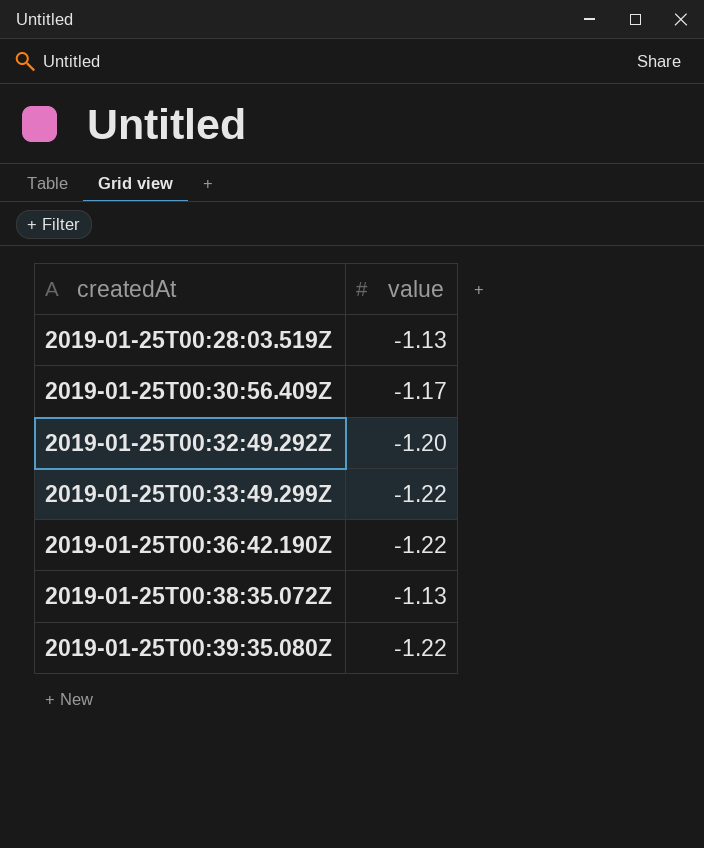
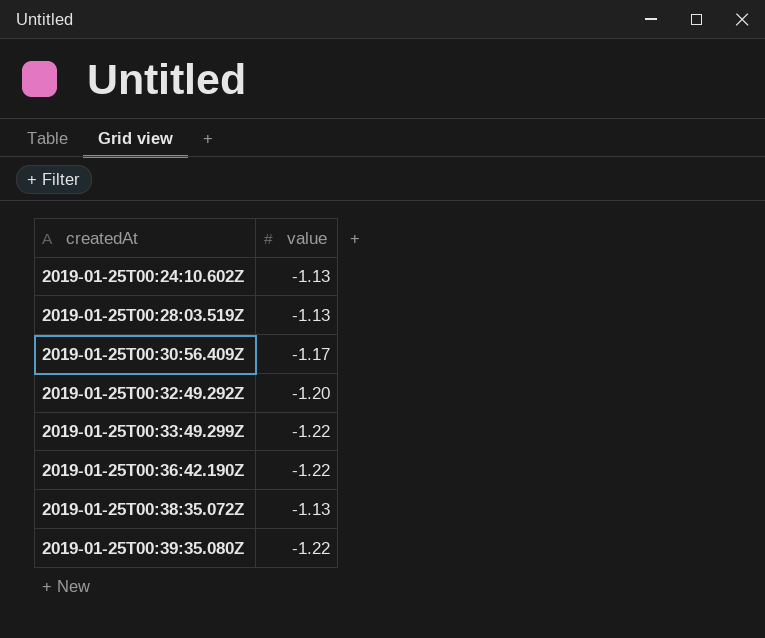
row 2019-01-25T00:24:10.602Z: none -> -1.13

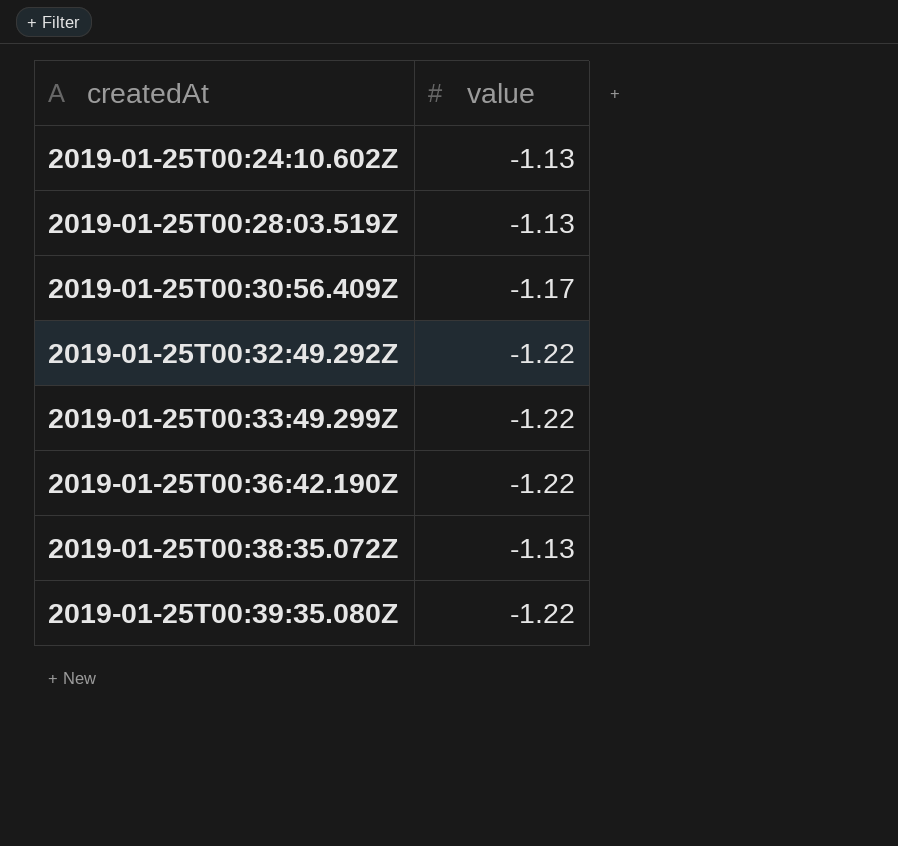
2019-01-25T00:32:49.292Z | value: -1.20 -> -1.22

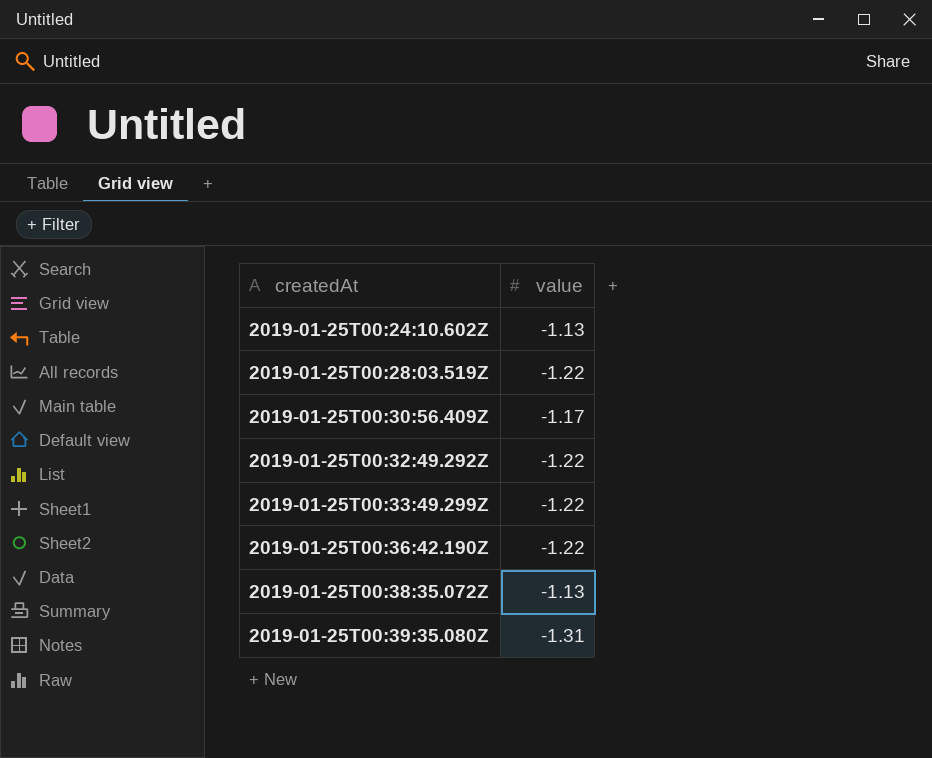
2019-01-25T00:28:03.519Z | value: -1.13 -> -1.22
2019-01-25T00:39:35.080Z | value: -1.22 -> -1.31

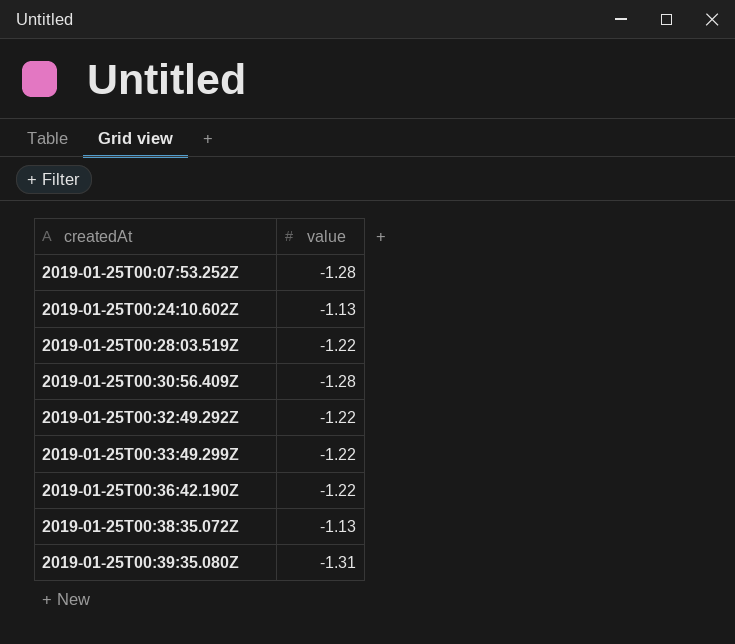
row 2019-01-25T00:07:53.252Z: none -> -1.28
2019-01-25T00:30:56.409Z | value: -1.17 -> -1.28

